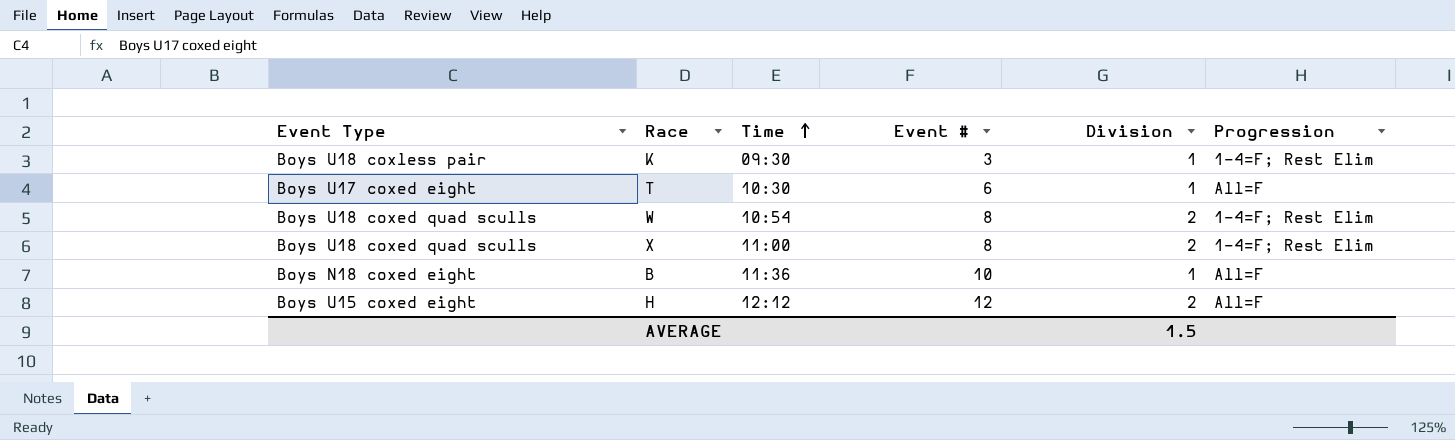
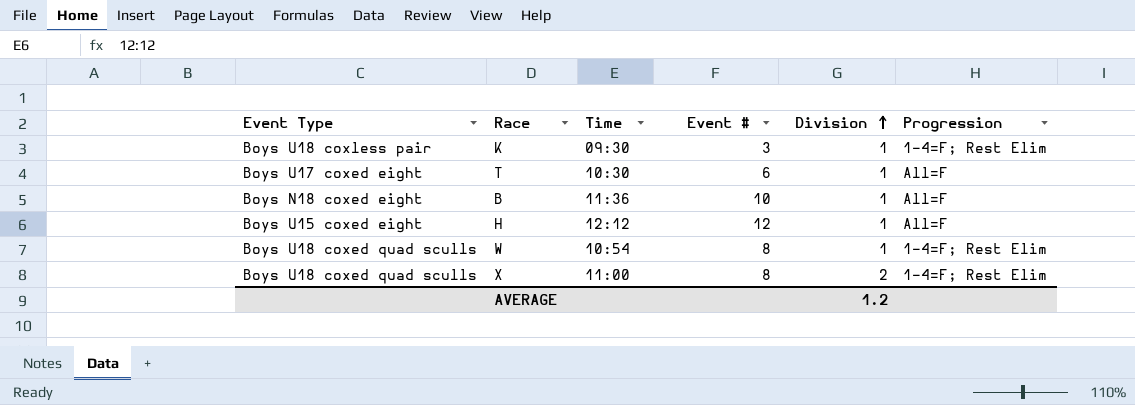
row order: Time ascending -> Division ascending
H | Division: 2 -> 1
W | Division: 2 -> 1
AVERAGE | Division: 1.5 -> 1.2

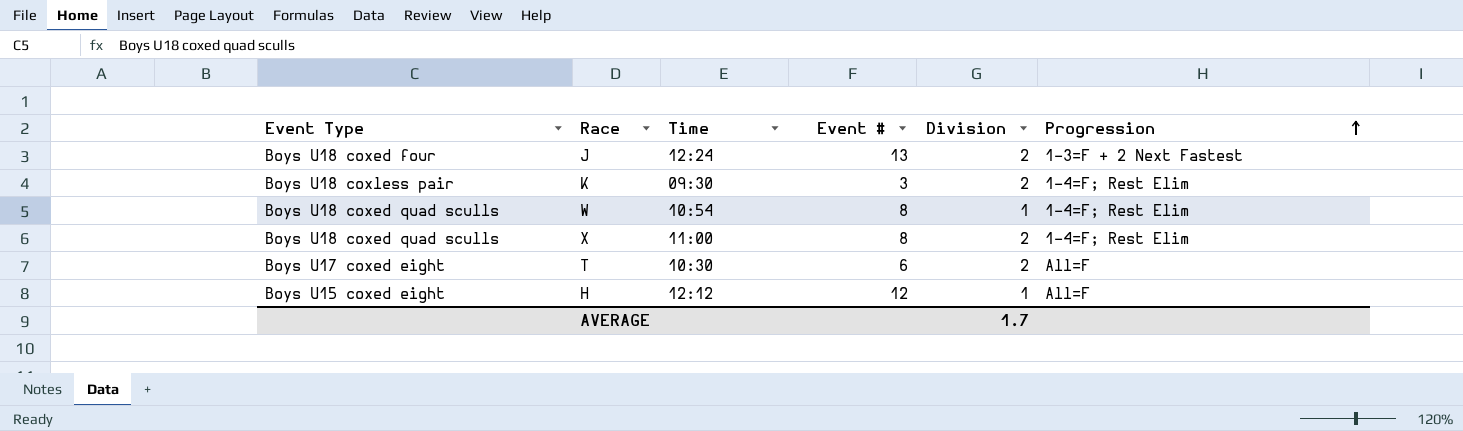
row order: Division ascending -> Progression ascending
row B: Boys N18 coxed eight | 11:36 | 10 | 1 | All=F -> none
row J: none -> Boys U18 coxed four | 12:24 | 13 | 2 | 1-3=F + 2 Next Fastest
K | Division: 1 -> 2
T | Division: 1 -> 2
AVERAGE | Division: 1.2 -> 1.7

